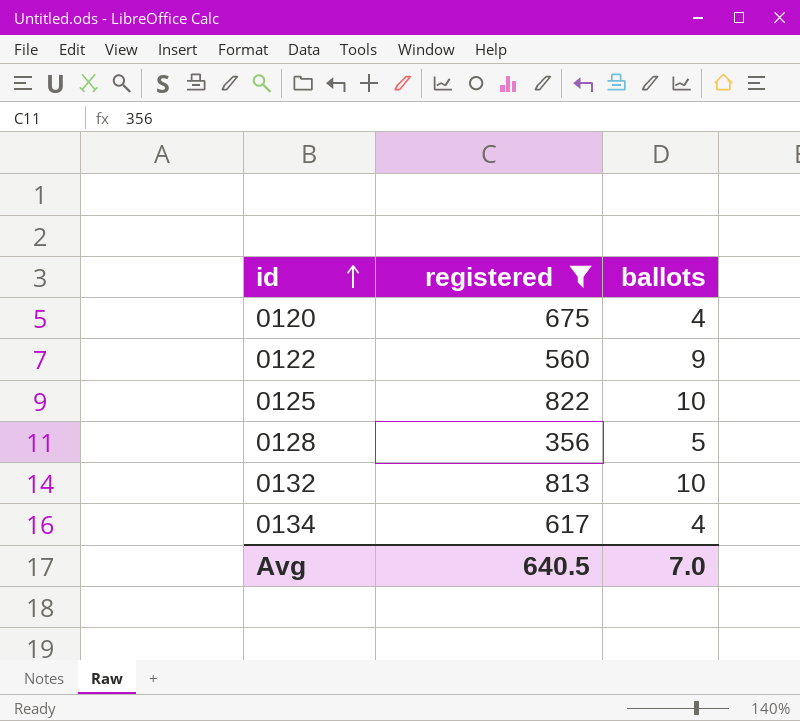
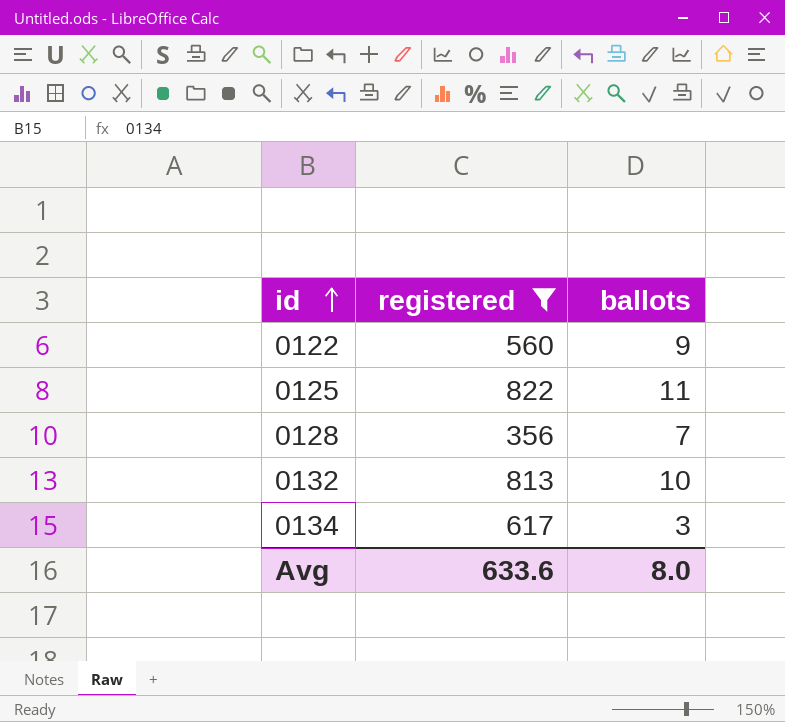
row 0120: 675 | 4 -> none
0125 | ballots: 10 -> 11
0128 | ballots: 5 -> 7
0134 | ballots: 4 -> 3
Avg | registered: 640.5 -> 633.6
Avg | ballots: 7.0 -> 8.0

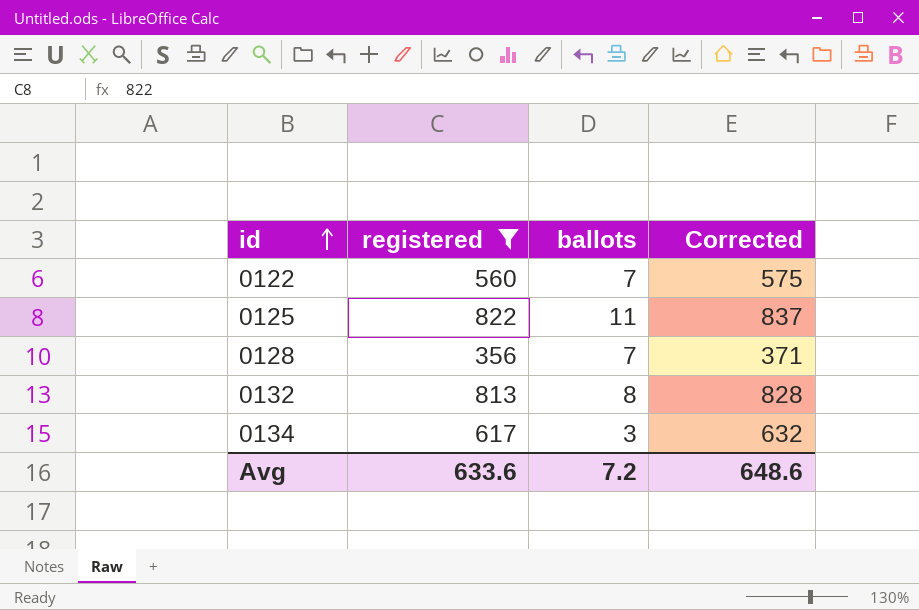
column Corrected | formula: none -> [registered] + 15
0122 | ballots: 9 -> 7
0132 | ballots: 10 -> 8
Avg | ballots: 8.0 -> 7.2

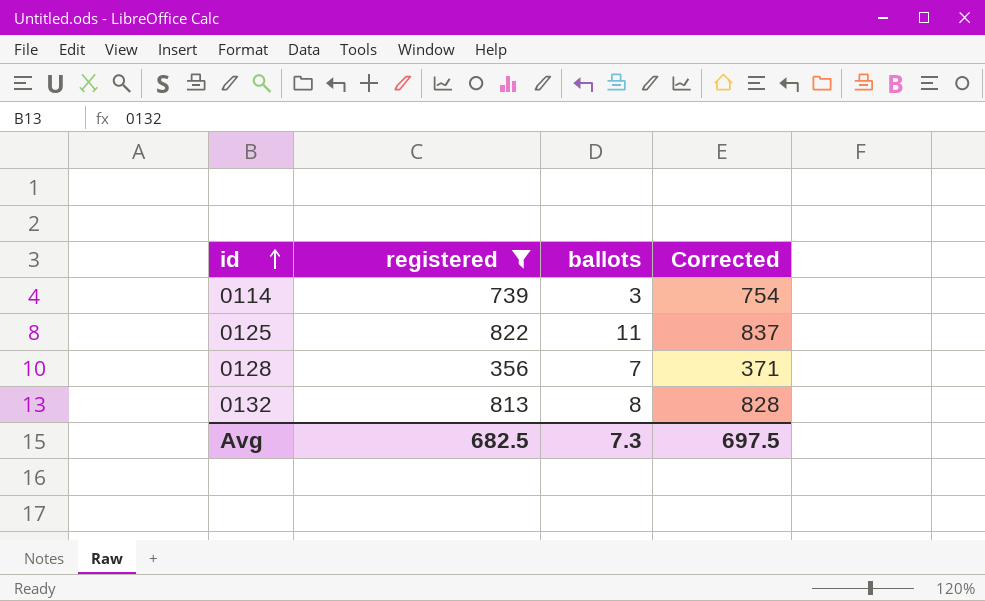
row 0122: 560 | 7 | 575 -> none
row 0134: 617 | 3 | 632 -> none
row 0114: none -> 739 | 3 | 754
Avg | registered: 633.6 -> 682.5
Avg | ballots: 7.2 -> 7.3
Avg | Corrected: 648.6 -> 697.5

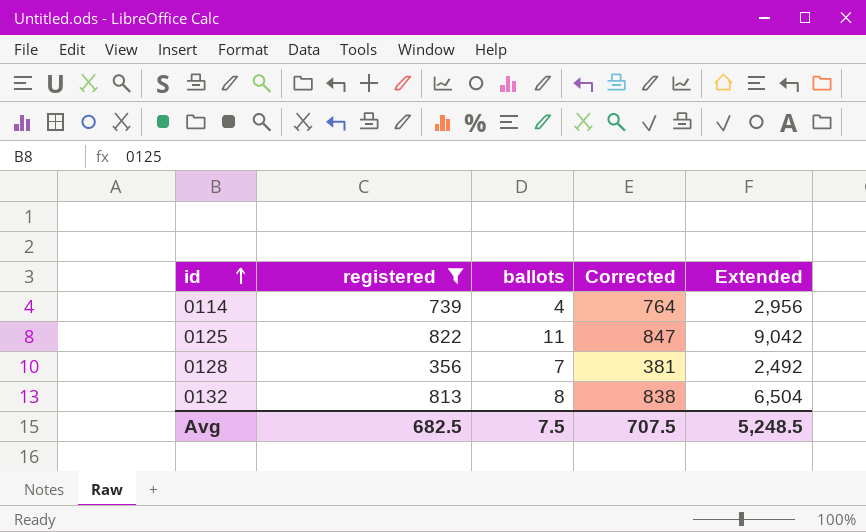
column Corrected | formula: [registered] + 15 -> [registered] + 25
column Extended | formula: none -> [registered] * [ballots]
0114 | ballots: 3 -> 4
Avg | ballots: 7.3 -> 7.5
Avg | Corrected: 697.5 -> 707.5

